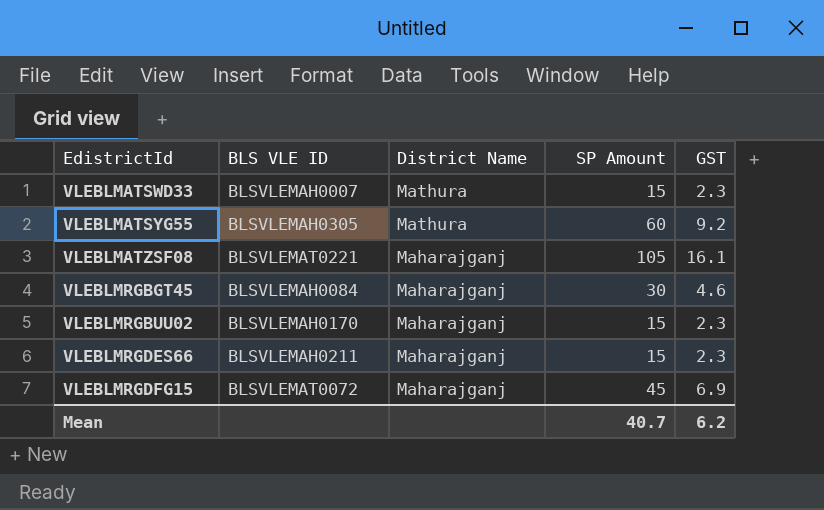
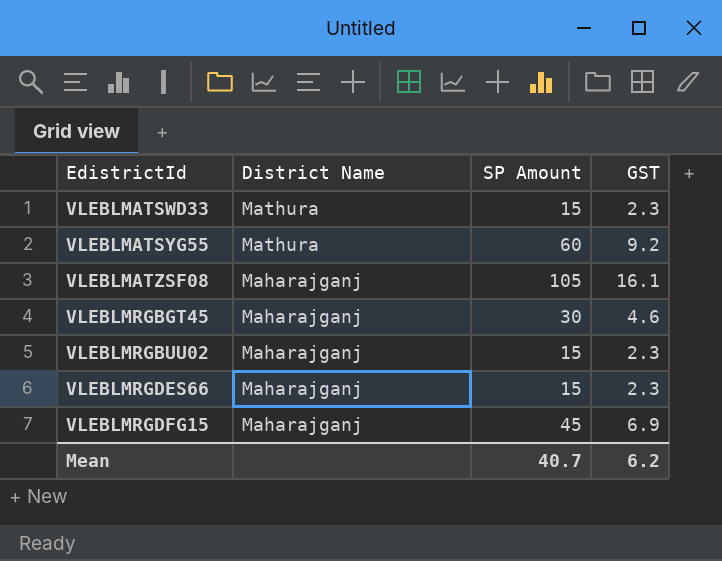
column BLS VLE ID | position: 2 -> none

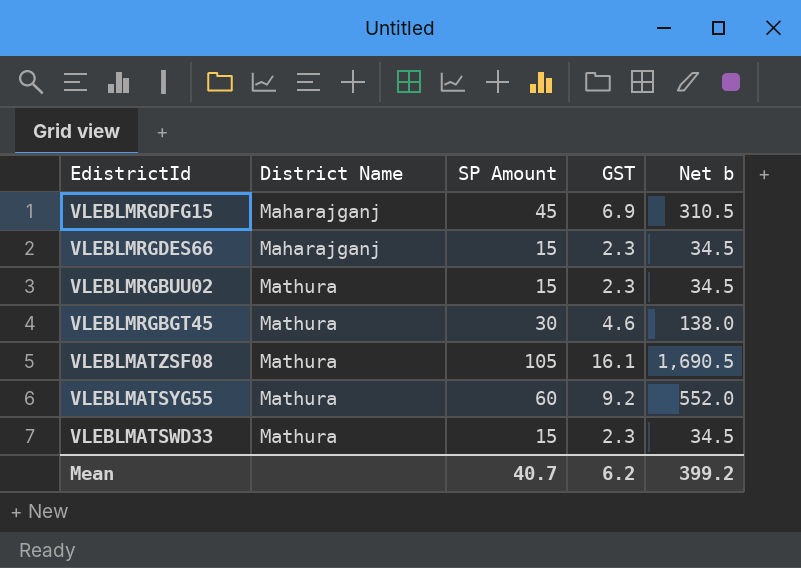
row order: EdistrictId ascending -> EdistrictId descending
column Net b | formula: none -> [SP Amount] * [GST]
VLEBLMRGBUU02 | District Name: Maharajganj -> Mathura
VLEBLMRGBGT45 | District Name: Maharajganj -> Mathura
VLEBLMATZSF08 | District Name: Maharajganj -> Mathura

